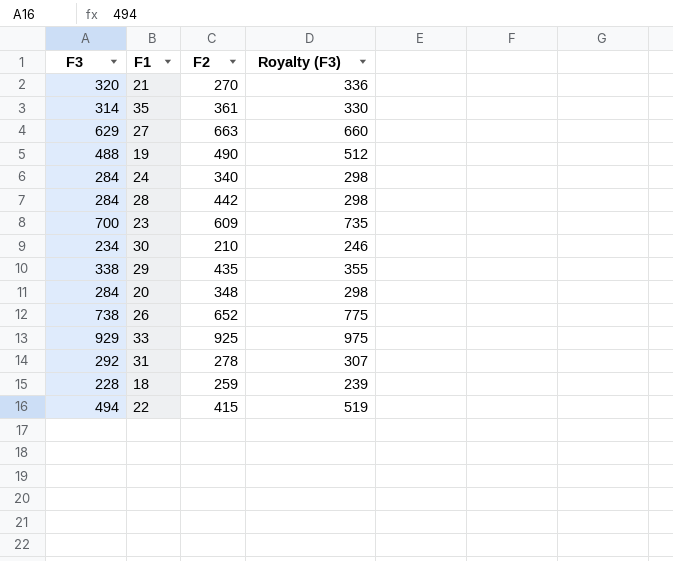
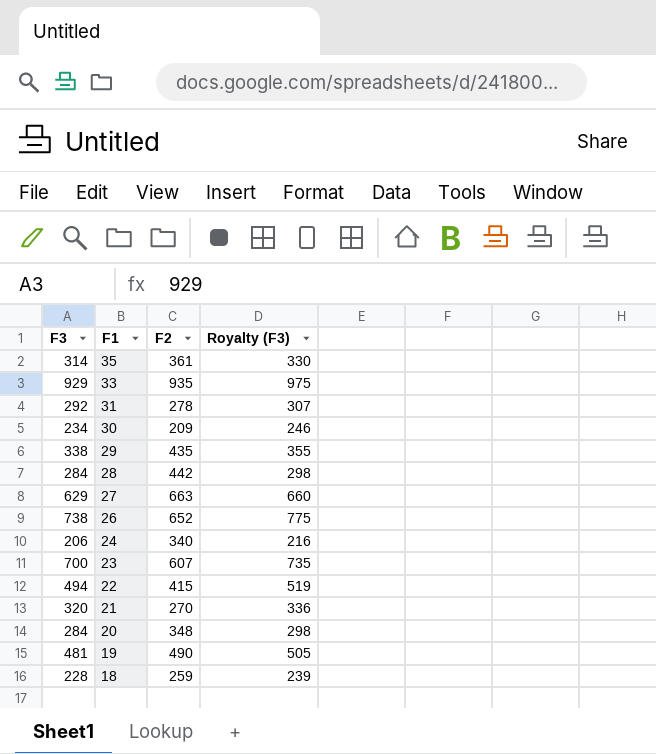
row order: none -> F1 descending
33 | F2: 925 -> 935
30 | F2: 210 -> 209
24 | F3: 284 -> 206
24 | Royalty (F3): 298 -> 216
23 | F2: 609 -> 607
19 | F3: 488 -> 481
19 | Royalty (F3): 512 -> 505

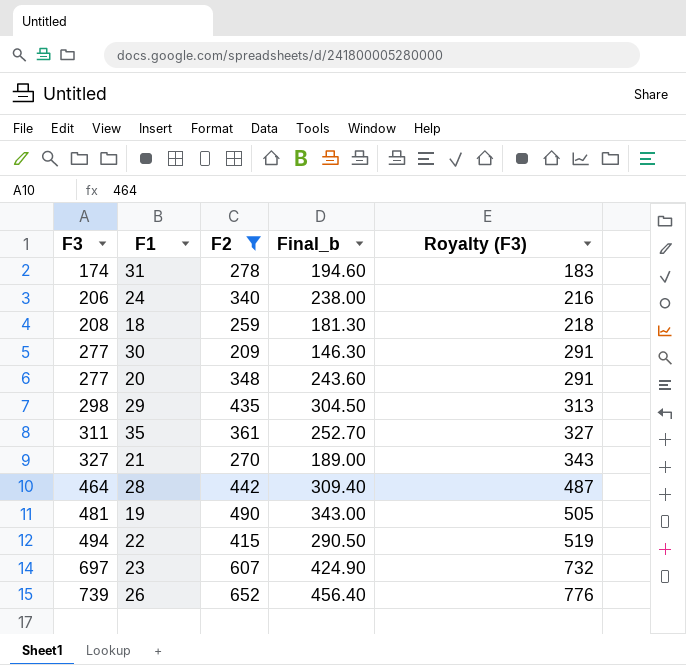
filter: none -> F2 <= 652
row order: F1 descending -> F3 ascending
column Final_b | formula: none -> [F2] * 0.7
31 | F3: 292 -> 174
31 | Royalty (F3): 307 -> 183
18 | F3: 228 -> 208
18 | Royalty (F3): 239 -> 218
30 | F3: 234 -> 277
30 | Royalty (F3): 246 -> 291
20 | F3: 284 -> 277
20 | Royalty (F3): 298 -> 291
29 | F3: 338 -> 298
29 | Royalty (F3): 355 -> 313
35 | F3: 314 -> 311
35 | Royalty (F3): 330 -> 327
21 | F3: 320 -> 327
21 | Royalty (F3): 336 -> 343
28 | F3: 284 -> 464
28 | Royalty (F3): 298 -> 487
23 | F3: 700 -> 697
23 | Royalty (F3): 735 -> 732
26 | F3: 738 -> 739
26 | Royalty (F3): 775 -> 776

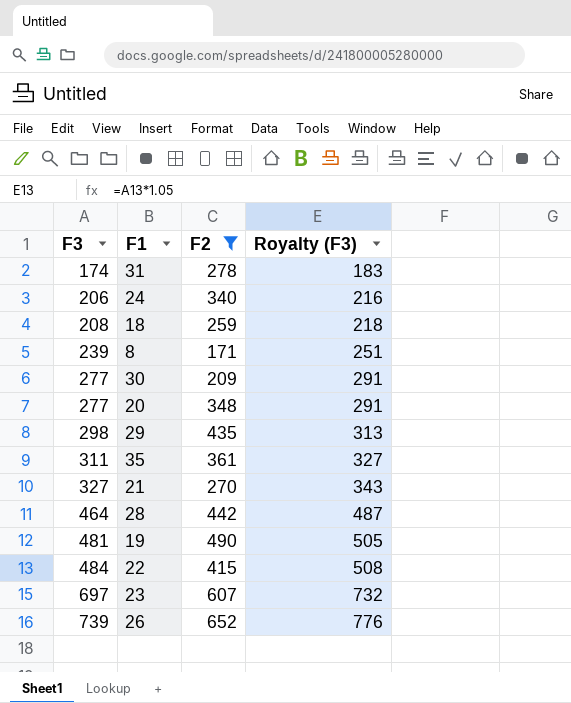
column Final_b | formula: [F2] * 0.7 -> none
row 8: none -> 239 | 171 | 251
22 | F3: 494 -> 484
22 | Royalty (F3): 519 -> 508

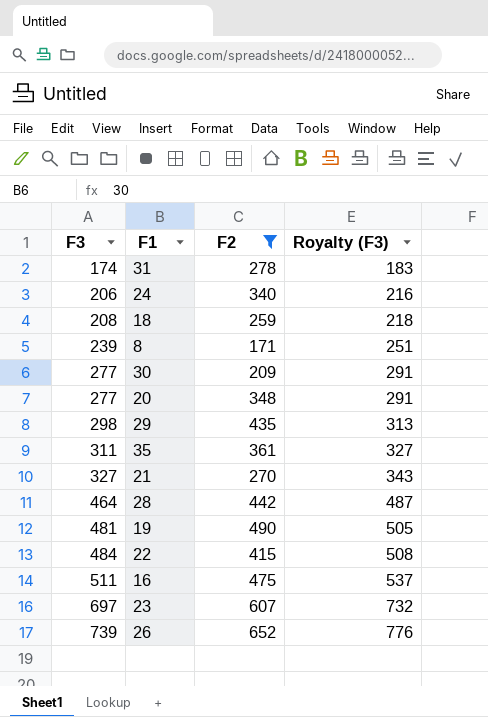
row 16: none -> 511 | 475 | 537

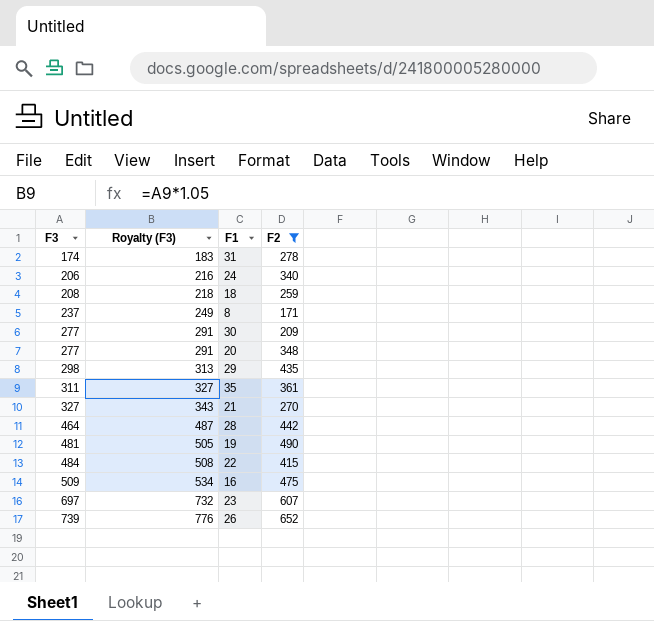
column Royalty (F3) | position: 4 -> 2
8 | F3: 239 -> 237
8 | Royalty (F3): 251 -> 249
16 | F3: 511 -> 509
16 | Royalty (F3): 537 -> 534

